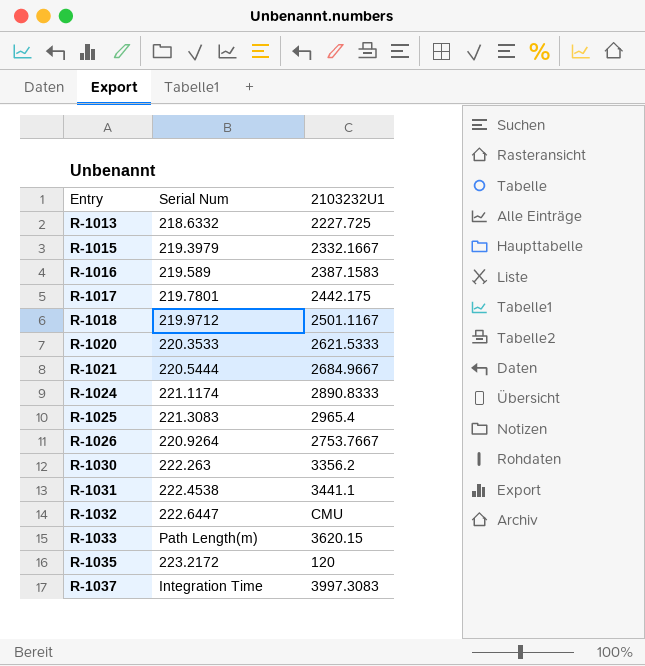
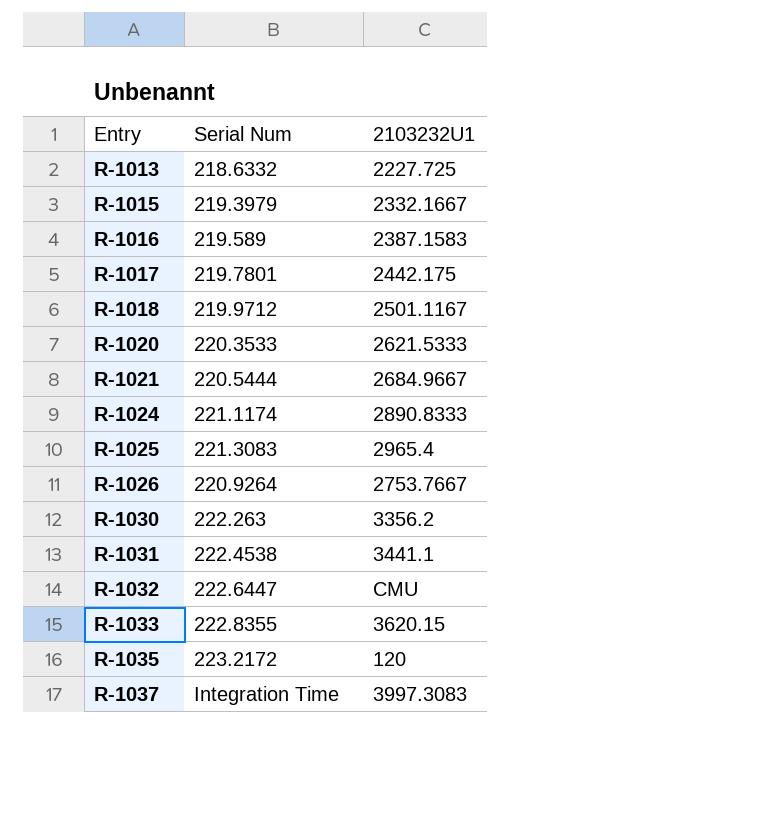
R-1033 | Serial Num: Path Length(m) -> 222.8355

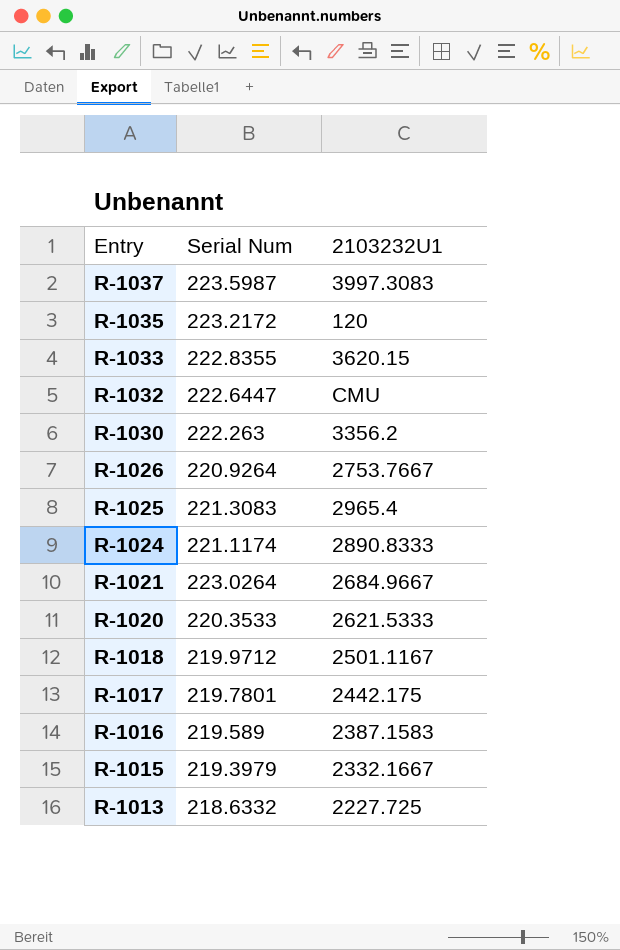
row order: Entry ascending -> Entry descending
row R-1031: 222.4538 | 3441.1 -> none
R-1037 | Serial Num: Integration Time -> 223.5987
R-1021 | Serial Num: 220.5444 -> 223.0264

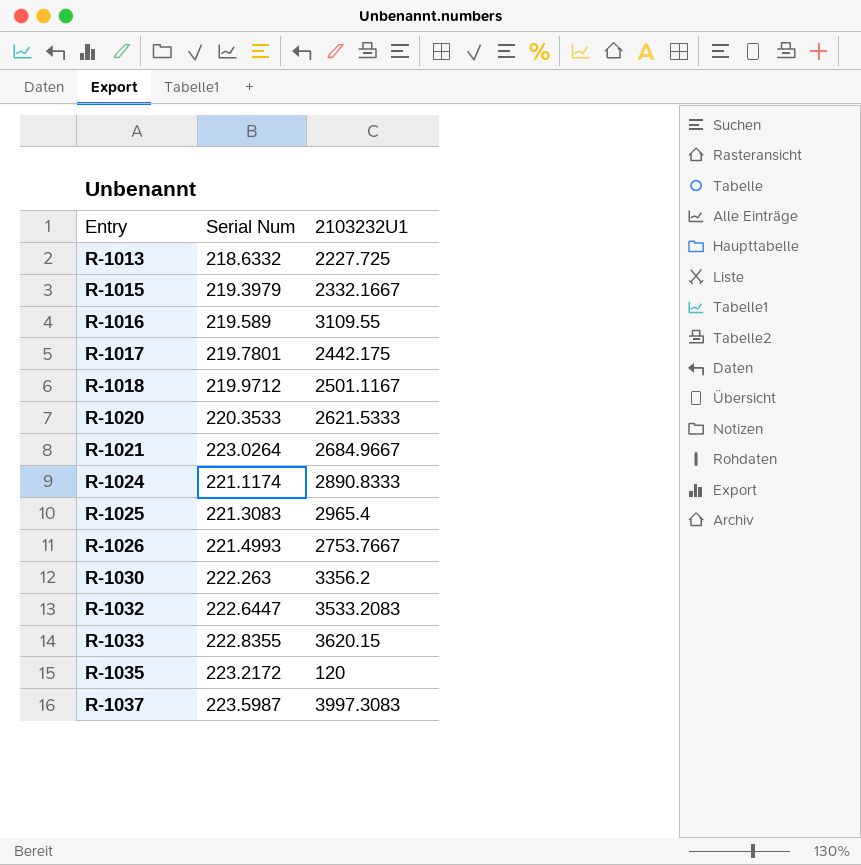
row order: Entry descending -> Entry ascending
R-1016 | 2103232U1: 2387.1583 -> 3109.55
R-1026 | Serial Num: 220.9264 -> 221.4993
R-1032 | 2103232U1: CMU -> 3533.2083

